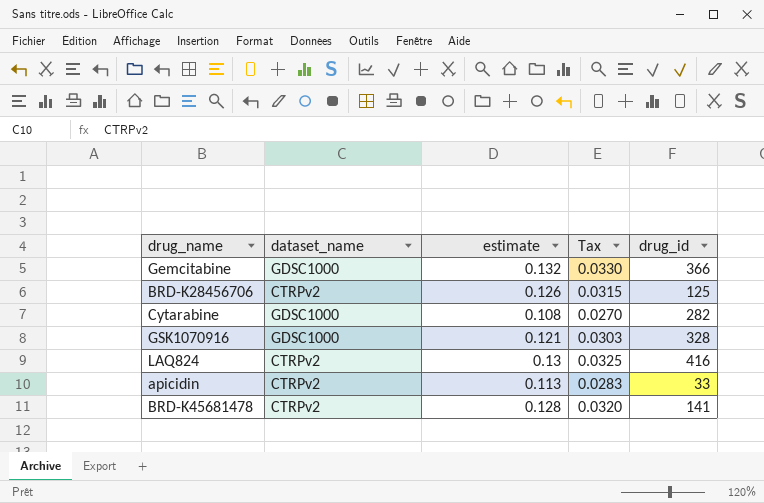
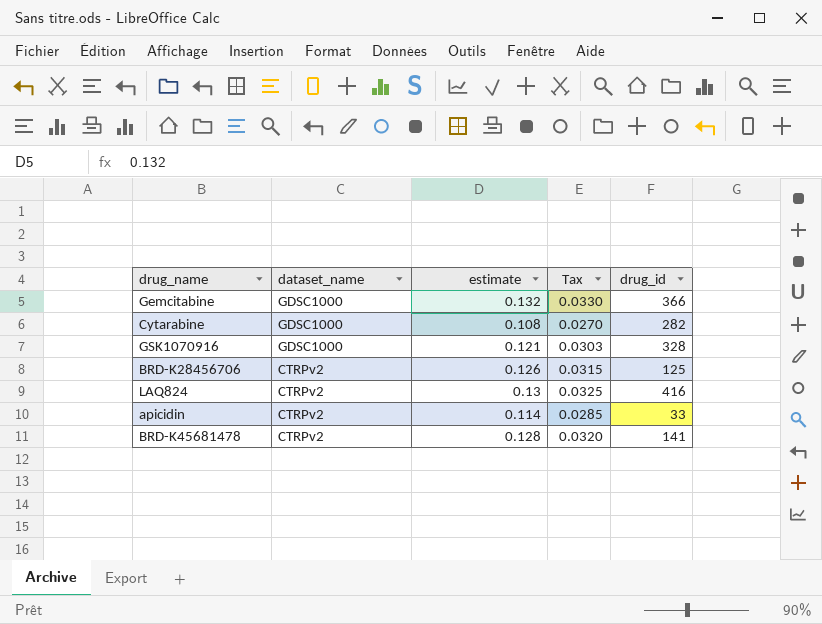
row order: none -> dataset_name descending
apicidin | estimate: 0.113 -> 0.114
apicidin | Tax: 0.0283 -> 0.0285

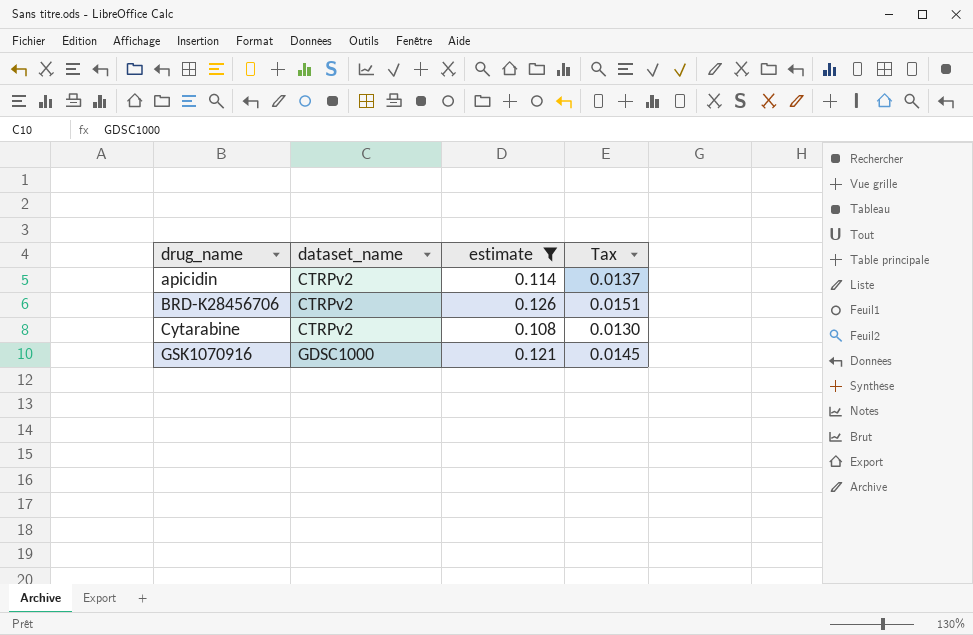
filter: none -> estimate <= 0.126
row order: dataset_name descending -> drug_name ascending
column drug_id | position: 5 -> none
column Tax | formula: [estimate] * 0.25 -> [estimate] * 0.12
Cytarabine | dataset_name: GDSC1000 -> CTRPv2

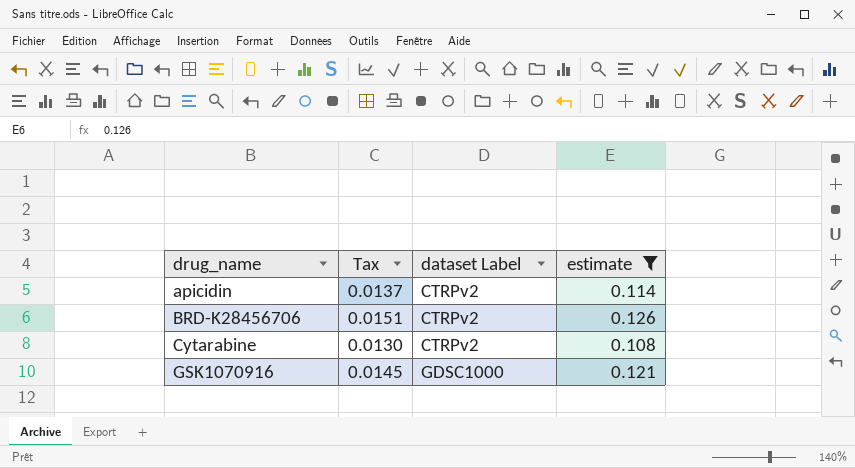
column Tax | position: 4 -> 2
column name: dataset_name -> dataset Label

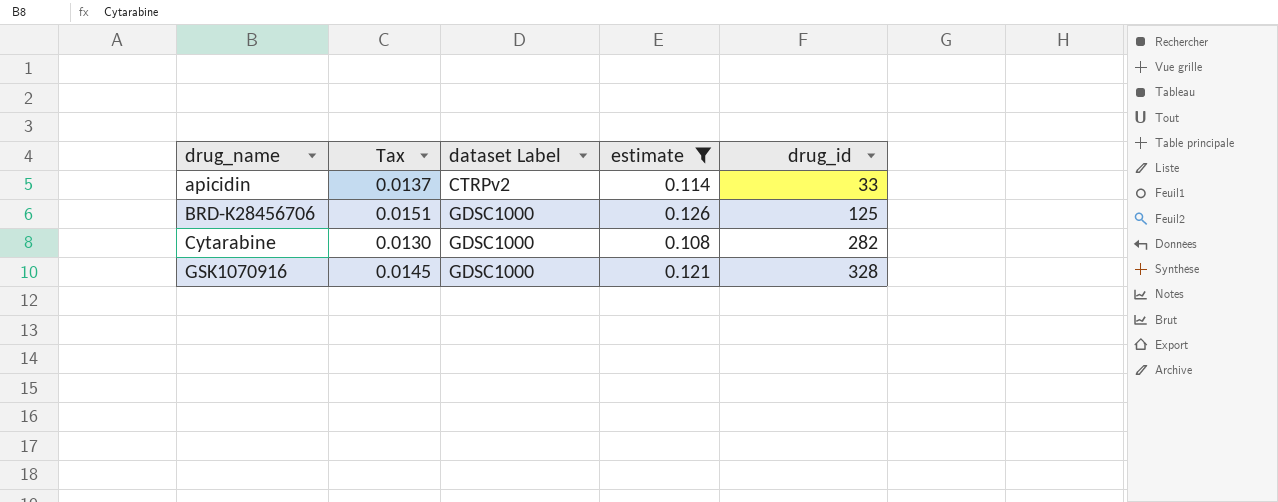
column drug_id | position: none -> 5
BRD-K28456706 | dataset Label: CTRPv2 -> GDSC1000
Cytarabine | dataset Label: CTRPv2 -> GDSC1000

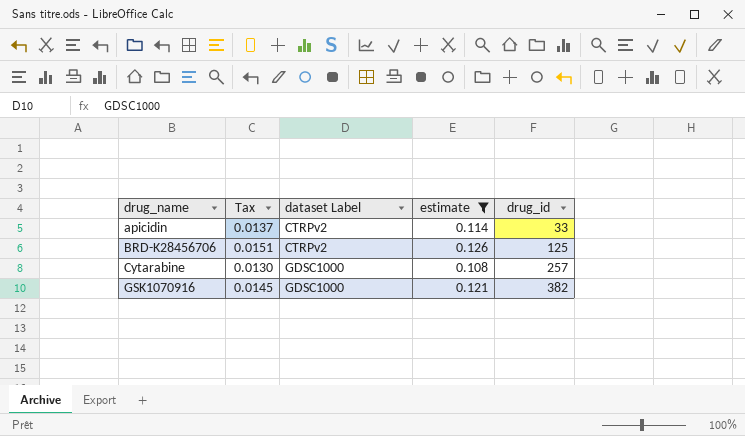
BRD-K28456706 | dataset Label: GDSC1000 -> CTRPv2
Cytarabine | drug_id: 282 -> 257
GSK1070916 | drug_id: 328 -> 382

